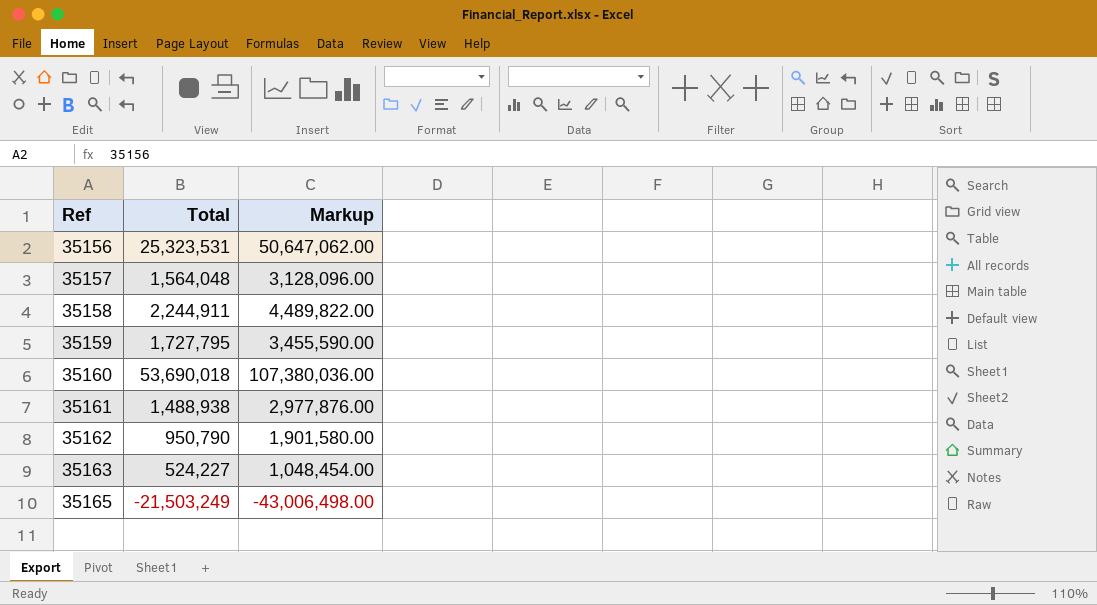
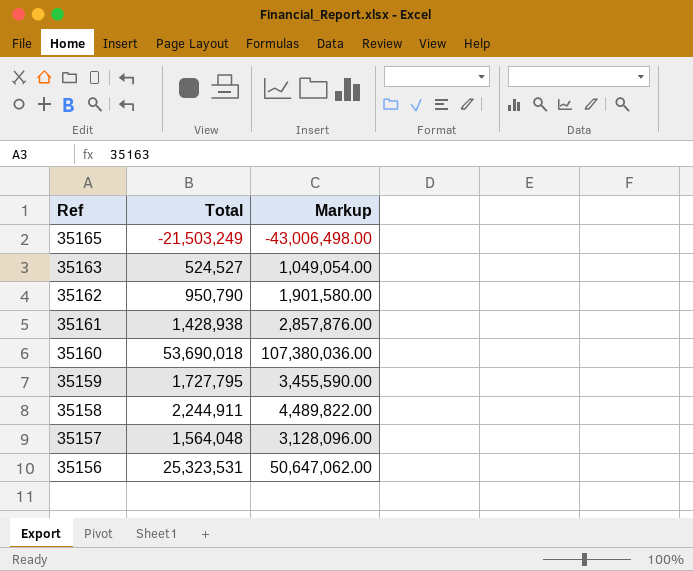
row order: Ref ascending -> Ref descending
35163 | Total: 524,227 -> 524,527
35163 | Markup: 1,048,454.00 -> 1,049,054.00
35161 | Total: 1,488,938 -> 1,428,938
35161 | Markup: 2,977,876.00 -> 2,857,876.00

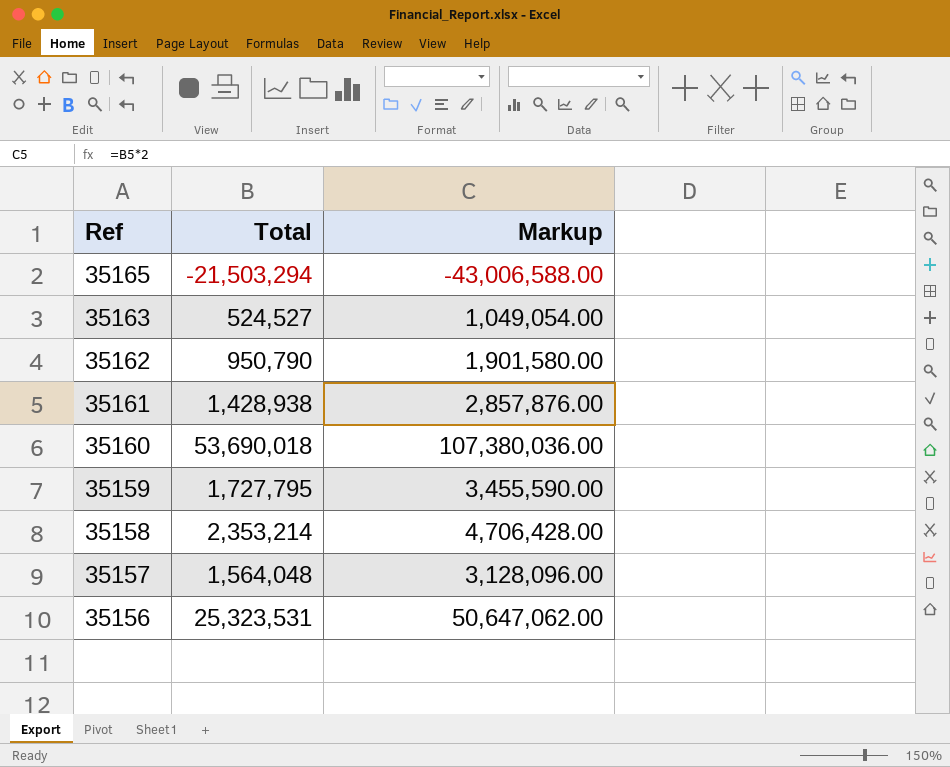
35165 | Total: -21,503,249 -> -21,503,294
35165 | Markup: -43,006,498.00 -> -43,006,588.00
35158 | Total: 2,244,911 -> 2,353,214
35158 | Markup: 4,489,822.00 -> 4,706,428.00

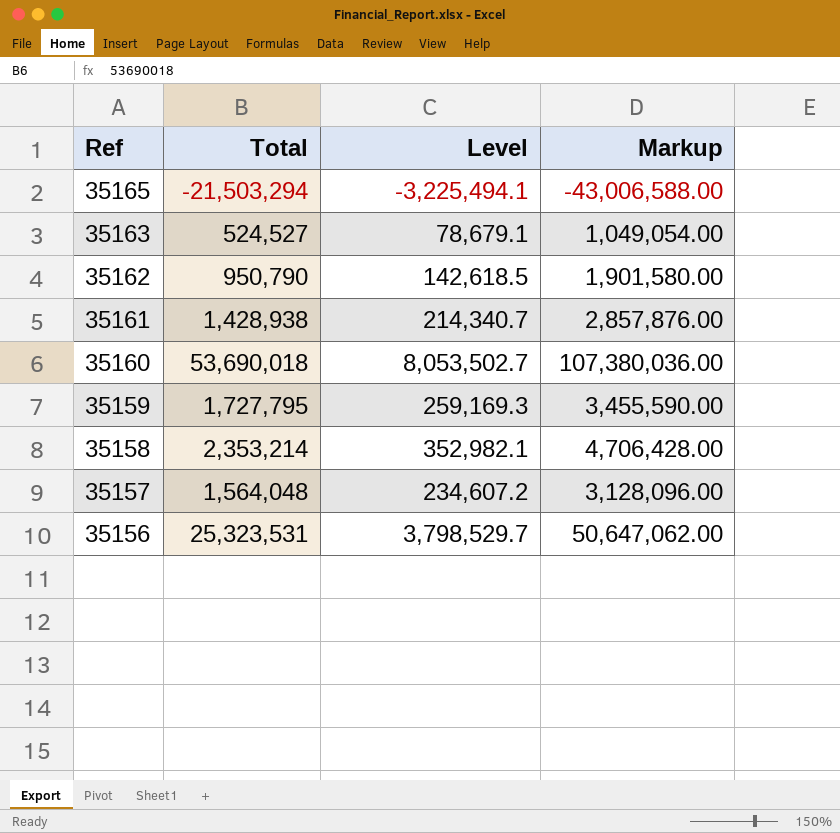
column Level | formula: none -> [Total] * 0.15

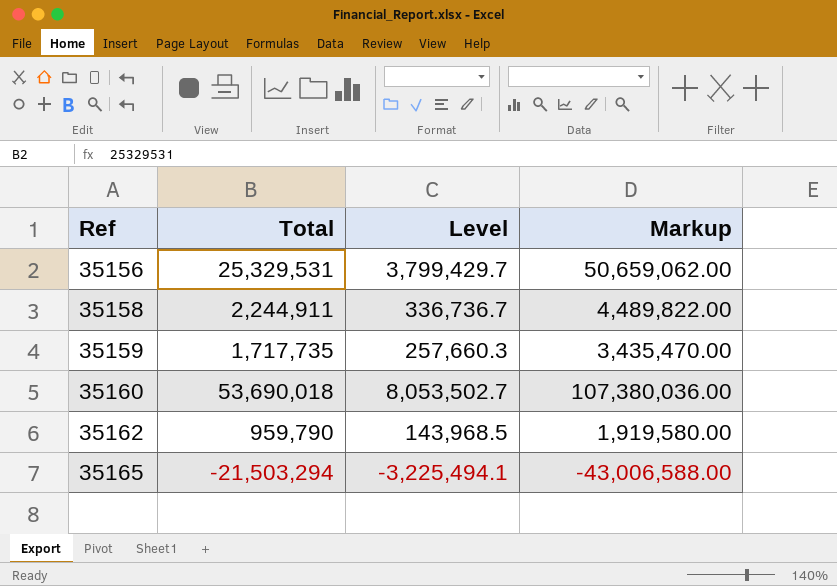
row order: Ref descending -> Ref ascending
row 35163: 524,527 | 78,679.1 | 1,049,054.00 -> none
row 35161: 1,428,938 | 214,340.7 | 2,857,876.00 -> none
row 35157: 1,564,048 | 234,607.2 | 3,128,096.00 -> none
35156 | Total: 25,323,531 -> 25,329,531
35156 | Level: 3,798,529.7 -> 3,799,429.7
35156 | Markup: 50,647,062.00 -> 50,659,062.00
35158 | Total: 2,353,214 -> 2,244,911
35158 | Level: 352,982.1 -> 336,736.7
35158 | Markup: 4,706,428.00 -> 4,489,822.00
35159 | Total: 1,727,795 -> 1,717,735
35159 | Level: 259,169.3 -> 257,660.3
35159 | Markup: 3,455,590.00 -> 3,435,470.00
35162 | Total: 950,790 -> 959,790
35162 | Level: 142,618.5 -> 143,968.5
35162 | Markup: 1,901,580.00 -> 1,919,580.00

